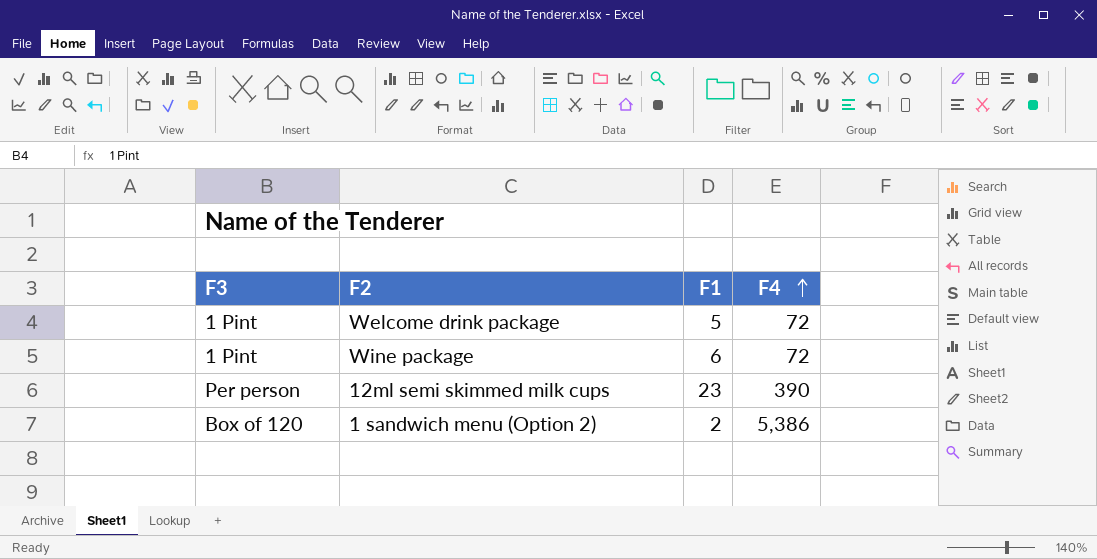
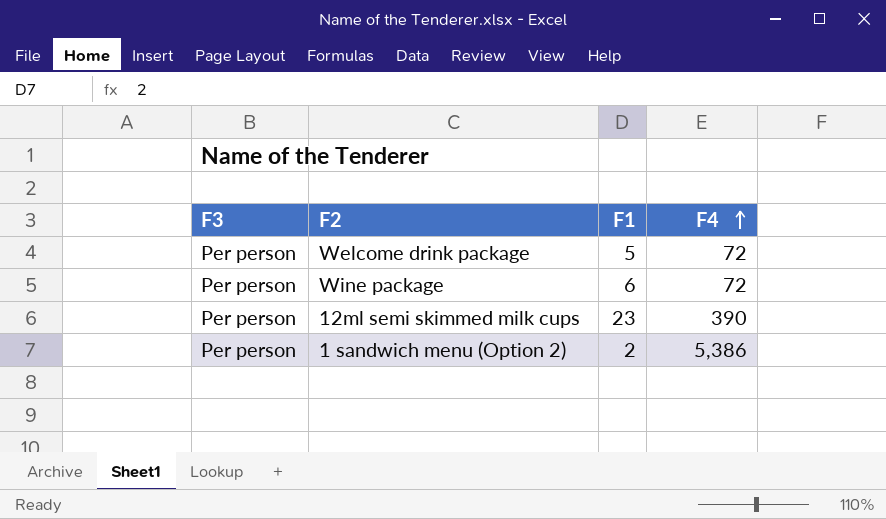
Welcome drink package | F3: 1 Pint -> Per person
Wine package | F3: 1 Pint -> Per person
1 sandwich menu (Option 2) | F3: Box of 120 -> Per person

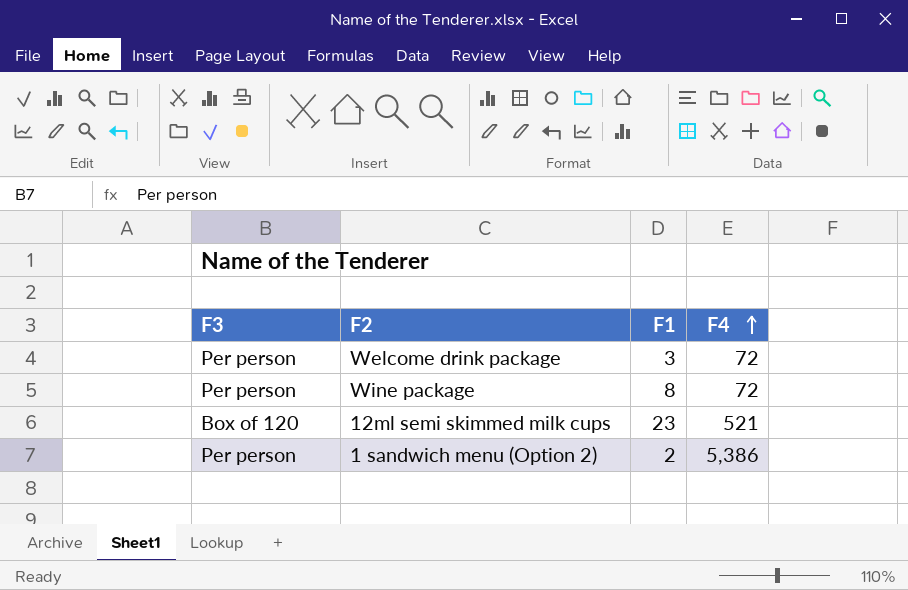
Welcome drink package | F1: 5 -> 3
Wine package | F1: 6 -> 8
12ml semi skimmed milk cups | F3: Per person -> Box of 120
12ml semi skimmed milk cups | F4: 390 -> 521

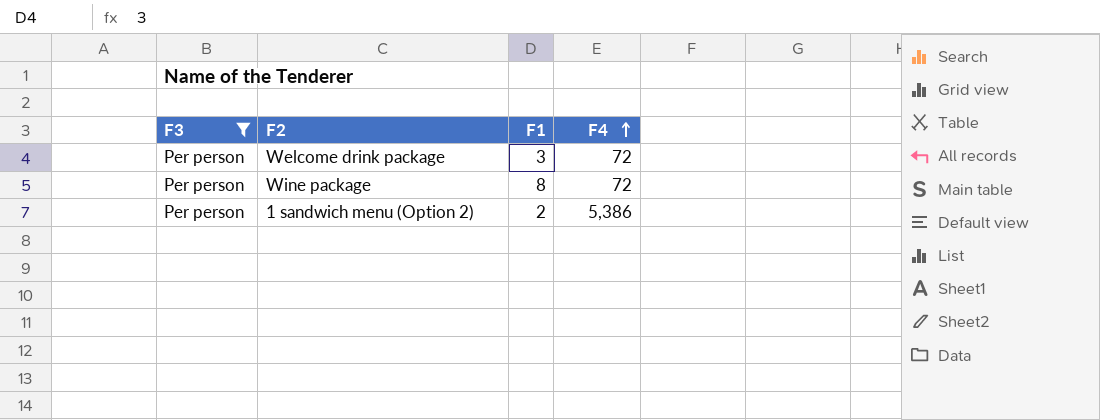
filter: none -> F3 = Per person

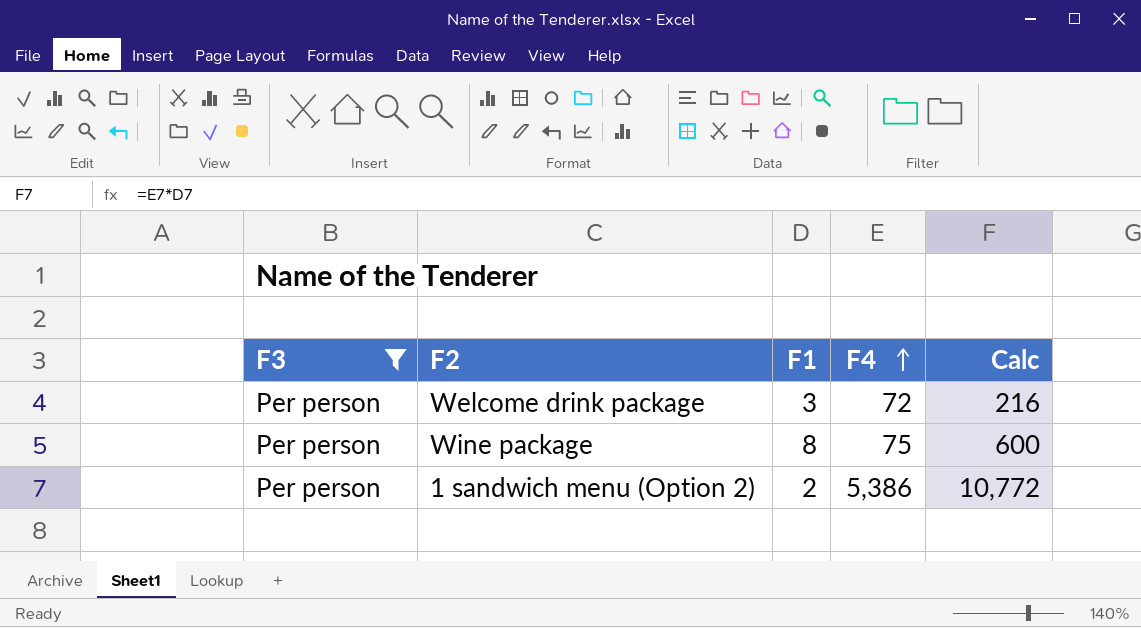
column Calc | formula: none -> [F1] * [F4]
Wine package | F4: 72 -> 75

